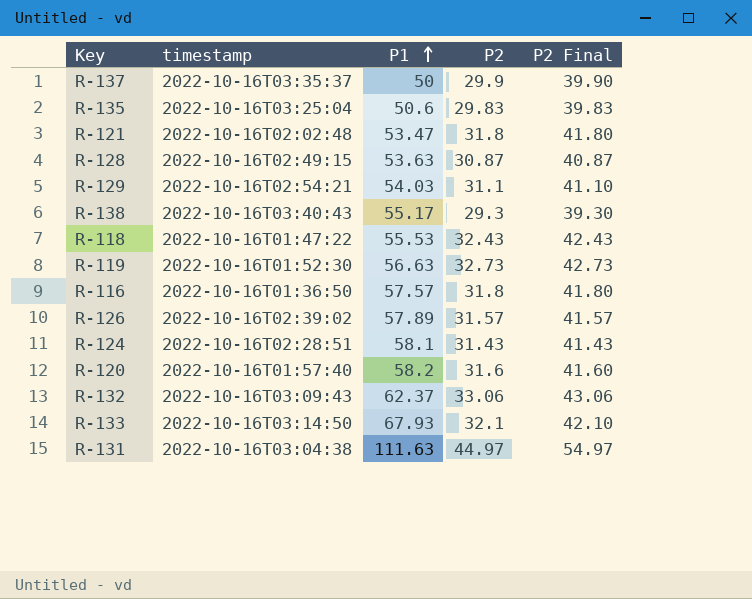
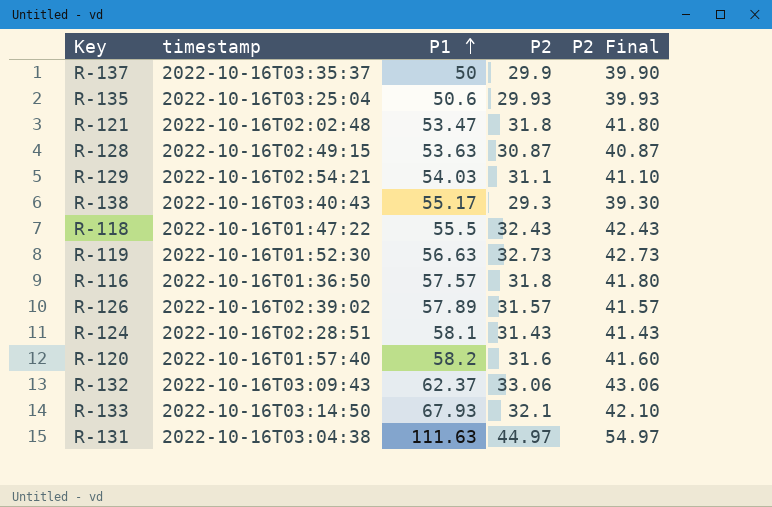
R-135 | P2: 29.83 -> 29.93
R-135 | P2 Final: 39.83 -> 39.93
R-118 | P1: 55.53 -> 55.5

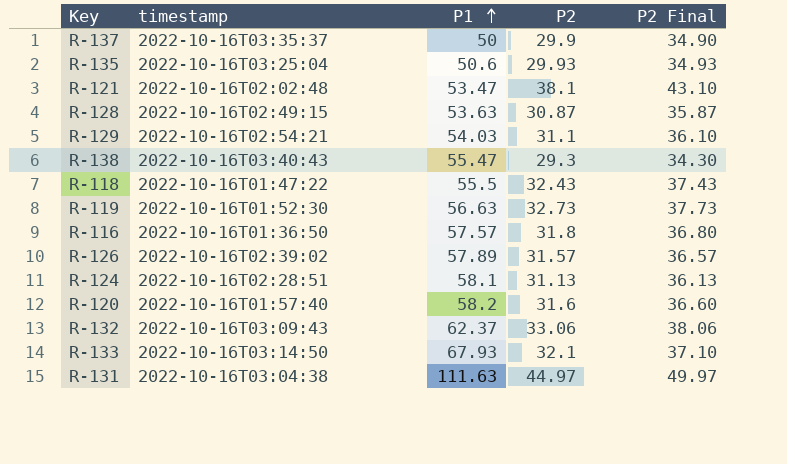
column P2 Final | formula: [P2] + 10 -> [P2] + 5
R-121 | P2: 31.8 -> 38.1
R-138 | P1: 55.17 -> 55.47
R-124 | P2: 31.43 -> 31.13

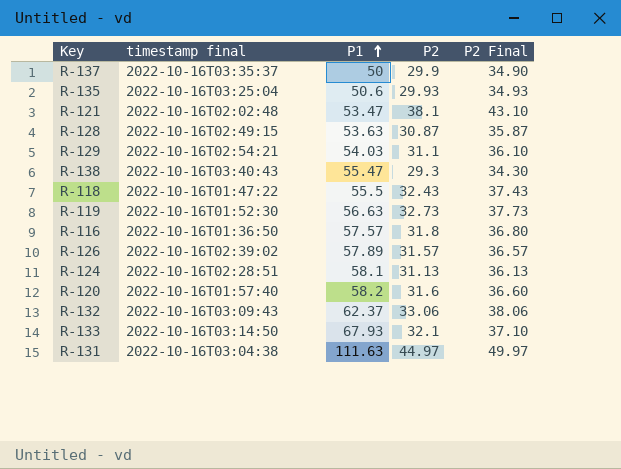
column name: timestamp -> timestamp final

